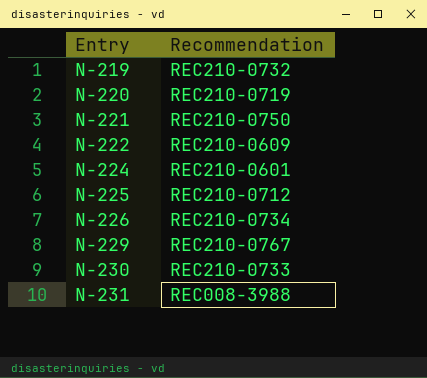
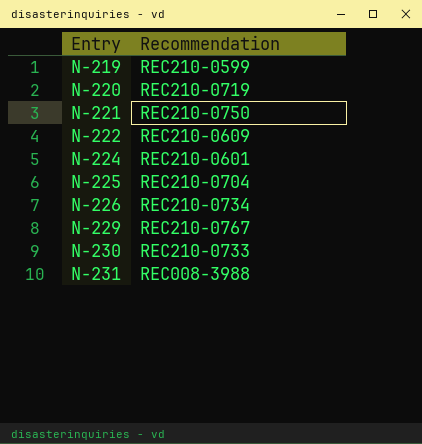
N-219 | Recommendation: REC210-0732 -> REC210-0599
N-225 | Recommendation: REC210-0712 -> REC210-0704

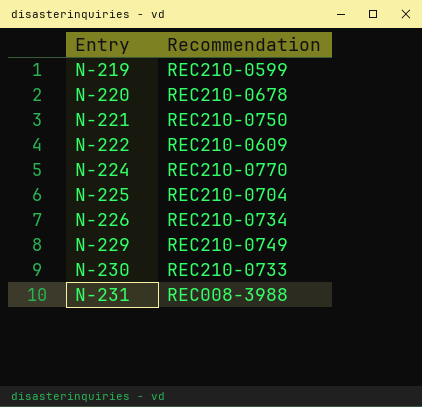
N-220 | Recommendation: REC210-0719 -> REC210-0678
N-224 | Recommendation: REC210-0601 -> REC210-0770
N-229 | Recommendation: REC210-0767 -> REC210-0749

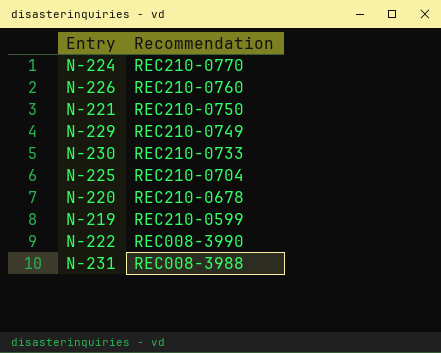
row order: Entry ascending -> Recommendation descending
N-226 | Recommendation: REC210-0734 -> REC210-0760
N-222 | Recommendation: REC210-0609 -> REC008-3990

